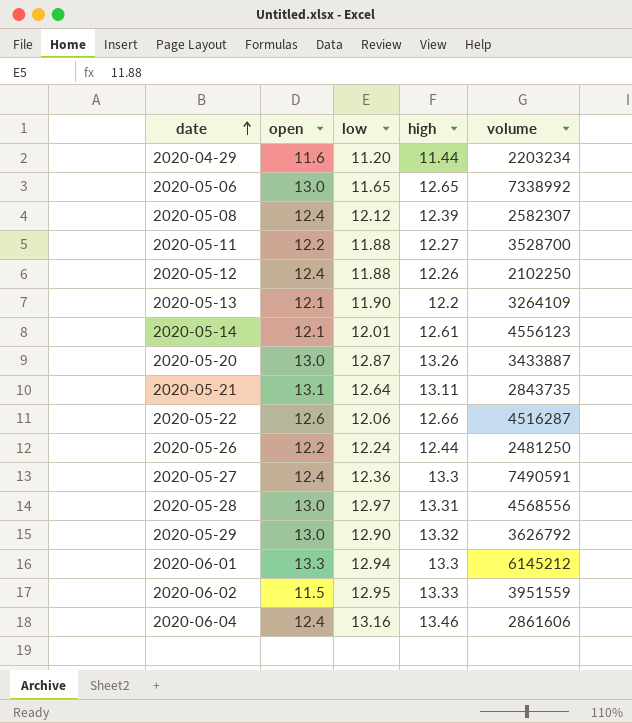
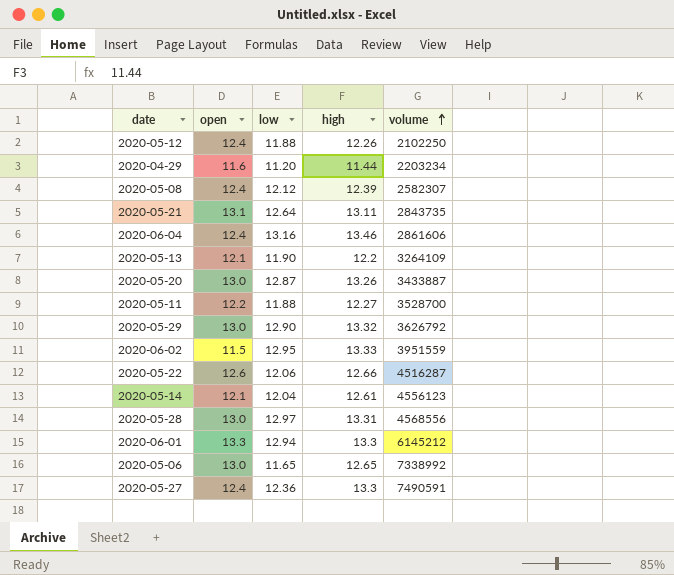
row order: date ascending -> volume ascending
row 2020-05-26: 12.2 | 12.24 | 12.44 | 2481250 -> none
2020-05-14 | low: 12.01 -> 12.04

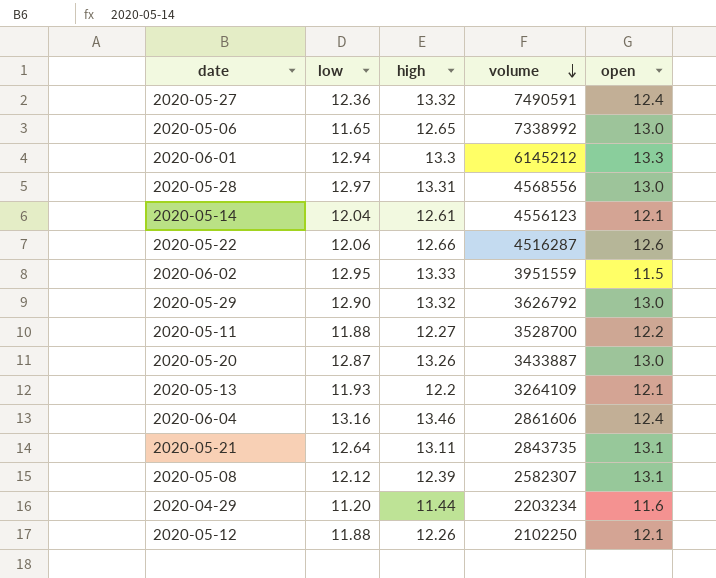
row order: volume ascending -> volume descending
column open | position: 2 -> 5
2020-05-27 | high: 13.3 -> 13.32
2020-05-13 | low: 11.90 -> 11.93
2020-05-08 | open: 12.4 -> 13.1
2020-05-12 | open: 12.4 -> 12.1

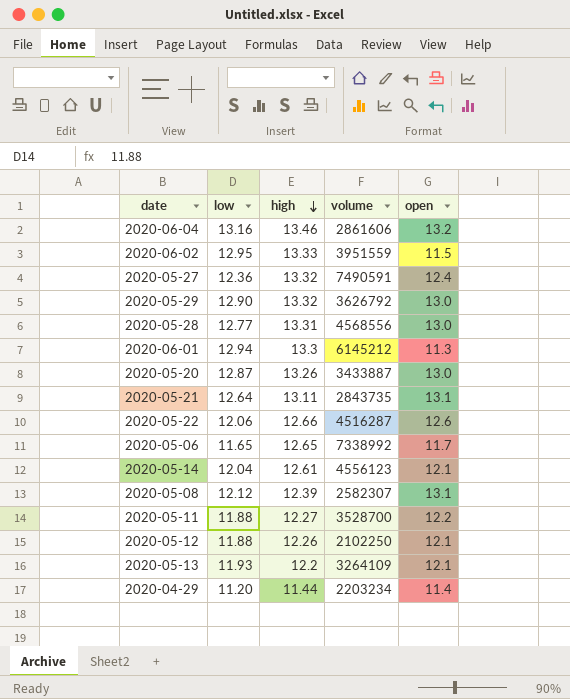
row order: volume descending -> high descending
2020-06-04 | open: 12.4 -> 13.2
2020-05-28 | low: 12.97 -> 12.77
2020-06-01 | open: 13.3 -> 11.3
2020-05-06 | open: 13.0 -> 11.7
2020-04-29 | open: 11.6 -> 11.4

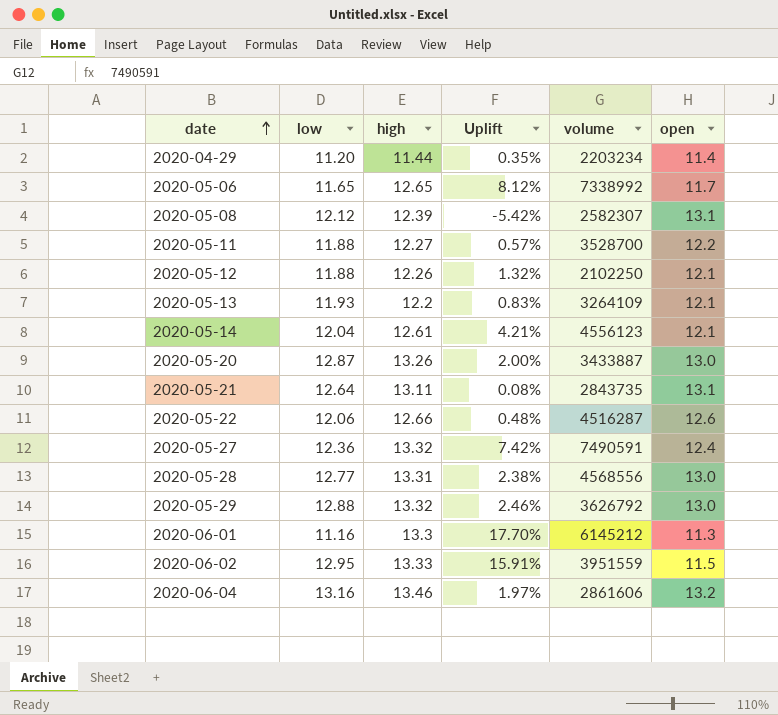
row order: high descending -> date ascending
column Uplift | formula: none -> ([high] - [open]) / [open]
2020-05-29 | low: 12.90 -> 12.88
2020-06-01 | low: 12.94 -> 11.16

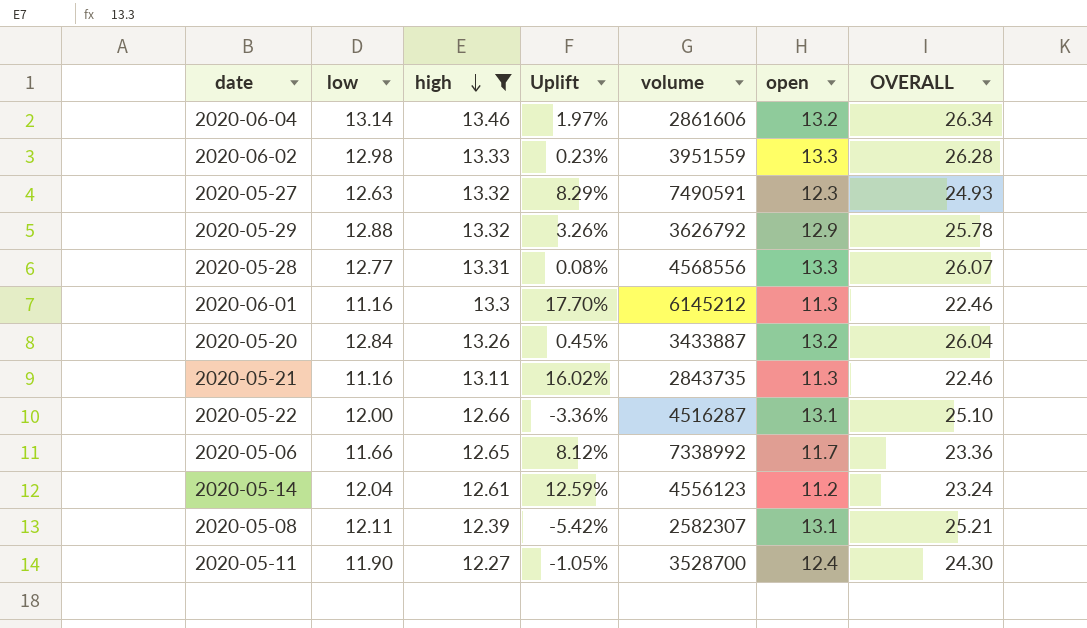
filter: none -> high >= 12.27
row order: date ascending -> high descending
column OVERALL | formula: none -> [low] + [open]
2020-06-04 | low: 13.16 -> 13.14
2020-06-02 | low: 12.95 -> 12.98
2020-06-02 | Uplift: 15.91% -> 0.23%
2020-06-02 | open: 11.5 -> 13.3
2020-05-27 | low: 12.36 -> 12.63
2020-05-27 | Uplift: 7.42% -> 8.29%
2020-05-27 | open: 12.4 -> 12.3
2020-05-29 | Uplift: 2.46% -> 3.26%
2020-05-29 | open: 13.0 -> 12.9
2020-05-28 | Uplift: 2.38% -> 0.08%
2020-05-28 | open: 13.0 -> 13.3
2020-05-20 | low: 12.87 -> 12.84
2020-05-20 | Uplift: 2.00% -> 0.45%
2020-05-20 | open: 13.0 -> 13.2
2020-05-21 | low: 12.64 -> 11.16
2020-05-21 | Uplift: 0.08% -> 16.02%
2020-05-21 | open: 13.1 -> 11.3
2020-05-22 | low: 12.06 -> 12.00
2020-05-22 | Uplift: 0.48% -> -3.36%
2020-05-22 | open: 12.6 -> 13.1
2020-05-06 | low: 11.65 -> 11.66
2020-05-14 | Uplift: 4.21% -> 12.59%
2020-05-14 | open: 12.1 -> 11.2
2020-05-08 | low: 12.12 -> 12.11
2020-05-11 | low: 11.88 -> 11.90
2020-05-11 | Uplift: 0.57% -> -1.05%
2020-05-11 | open: 12.2 -> 12.4

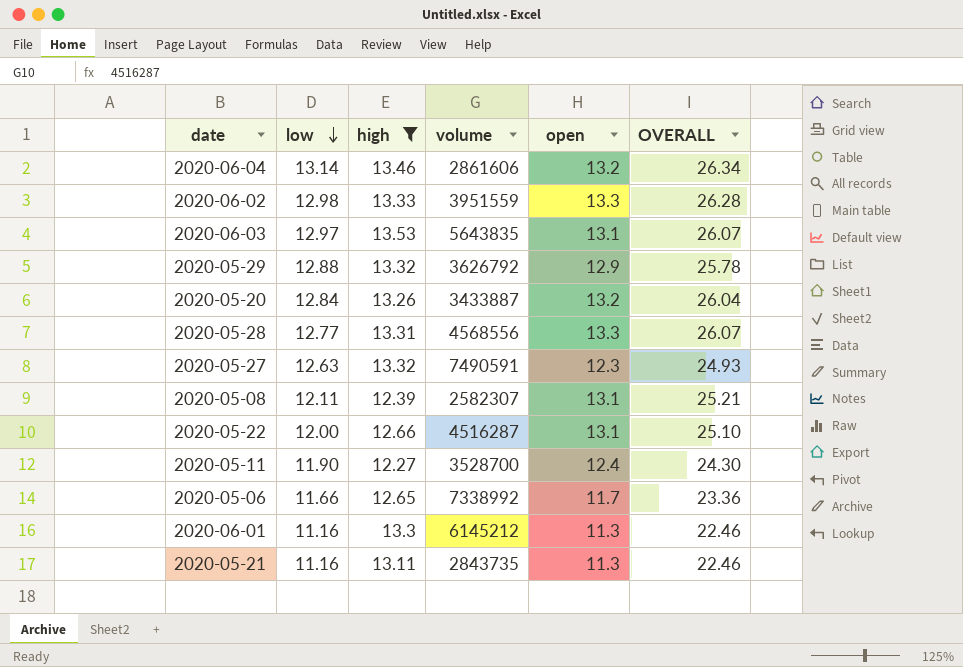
row order: high descending -> low descending
column Uplift | formula: ([high] - [open]) / [open] -> none
row 2020-05-14: 12.04 | 12.61 | 12.59% | 4556123 | 11.2 | 23.24 -> none
row 2020-06-03: none -> 12.97 | 13.53 | 5643835 | 13.1 | 26.07

